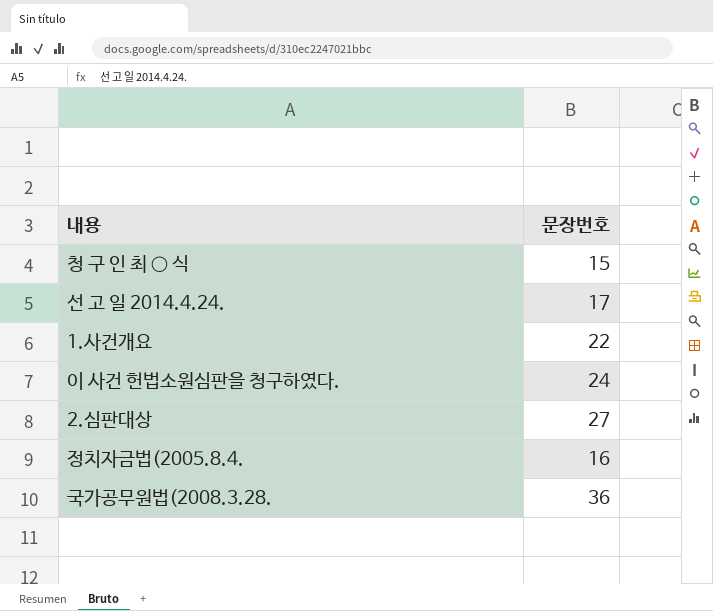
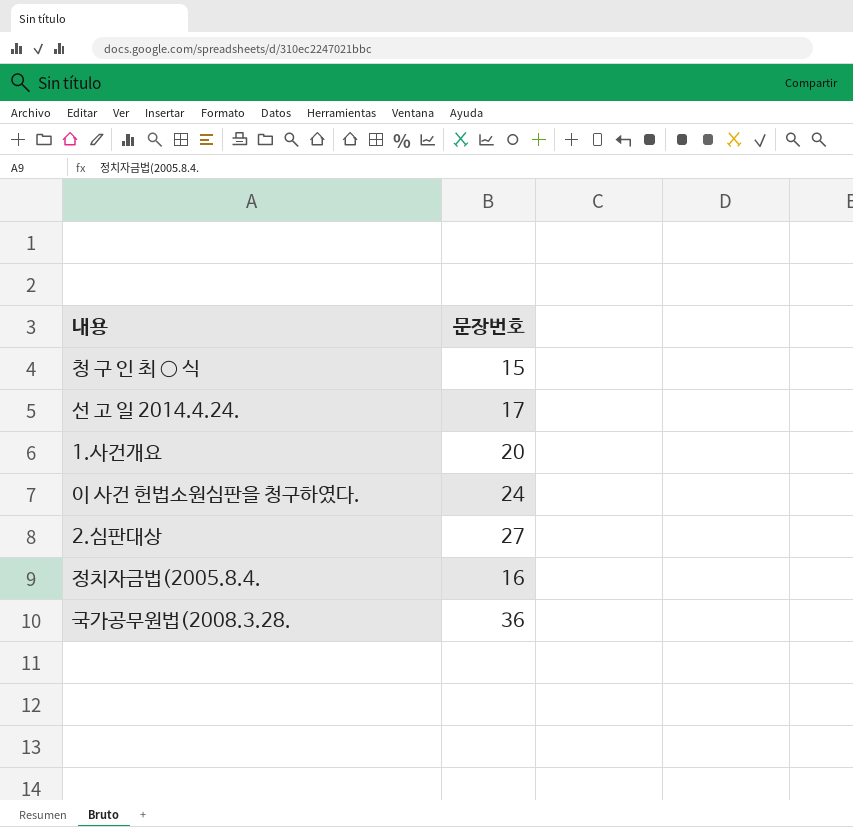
1.사건개요 | 문장번호: 22 -> 20

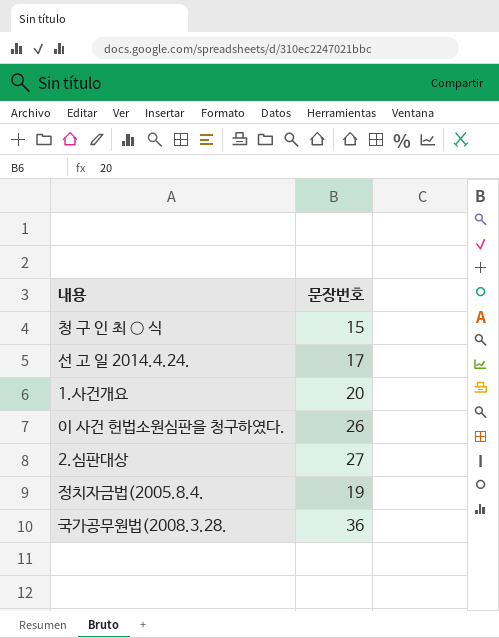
이 사건 헌법소원심판을 청구하였다. | 문장번호: 24 -> 26
정치자금법(2005.8.4. | 문장번호: 16 -> 19

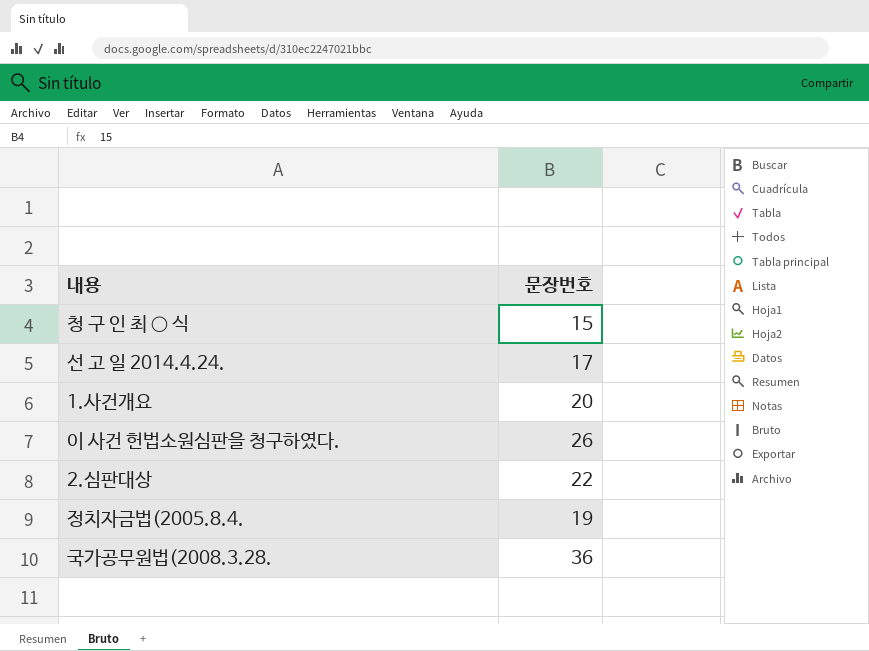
2.심판대상 | 문장번호: 27 -> 22

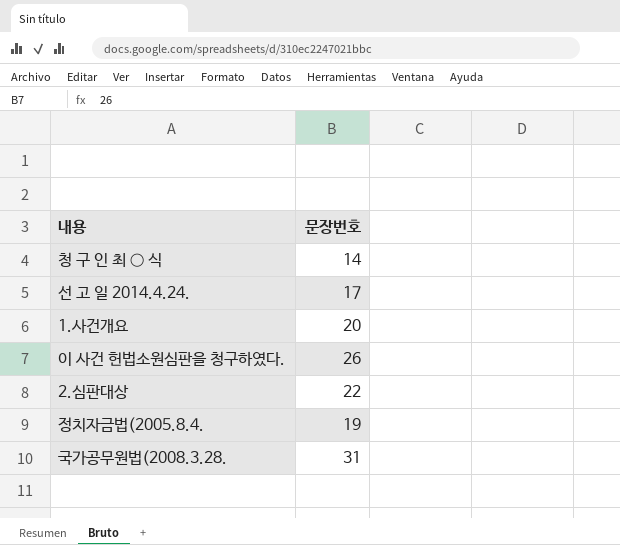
청 구 인 최 ○ 식 | 문장번호: 15 -> 14
국가공무원법(2008.3.28. | 문장번호: 36 -> 31

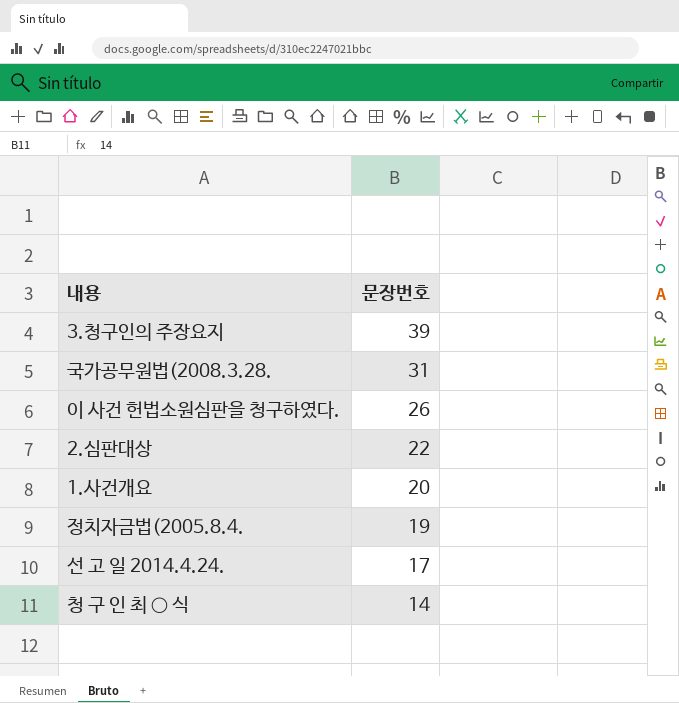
row order: none -> 문장번호 descending
row 3.청구인의 주장요지: none -> 39

